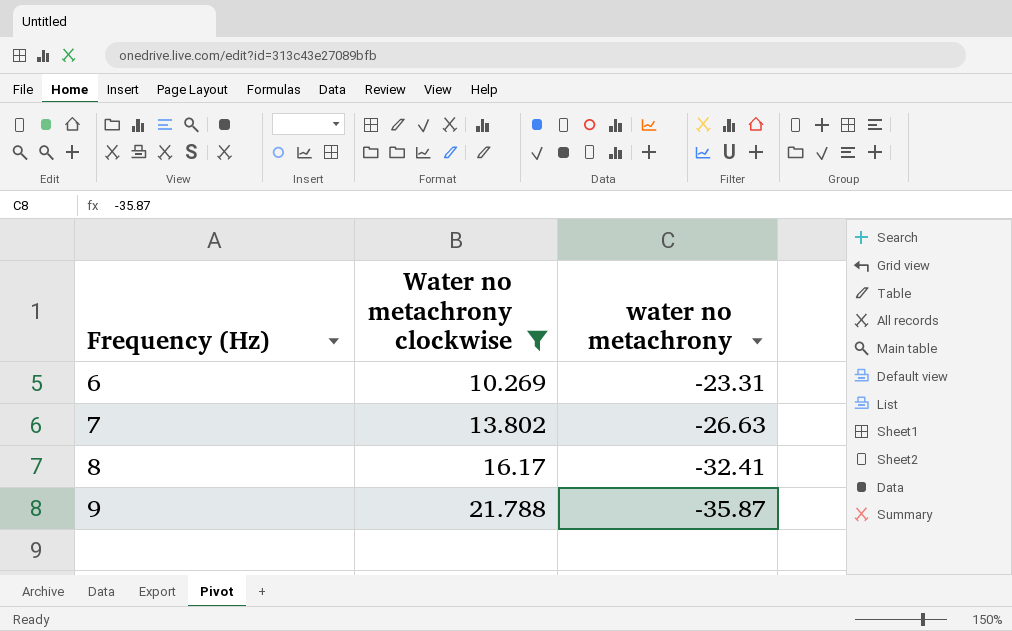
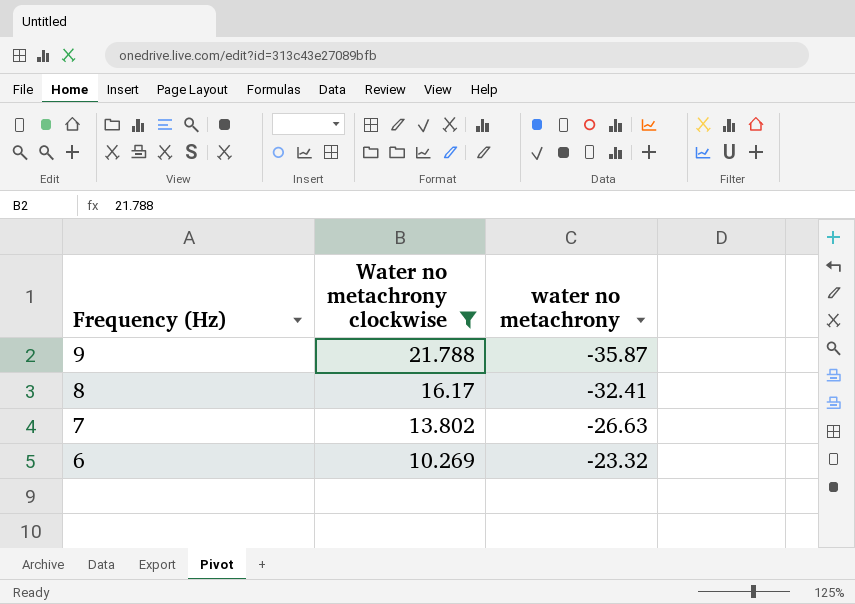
row order: Frequency (Hz) ascending -> Frequency (Hz) descending
6 | water no metachrony: -23.31 -> -23.32

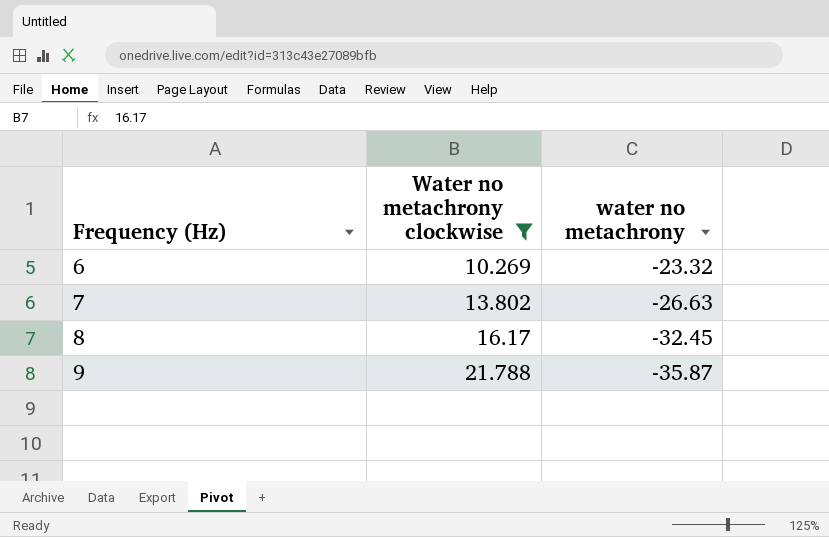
row order: Frequency (Hz) descending -> Frequency (Hz) ascending
8 | water no metachrony: -32.41 -> -32.45

